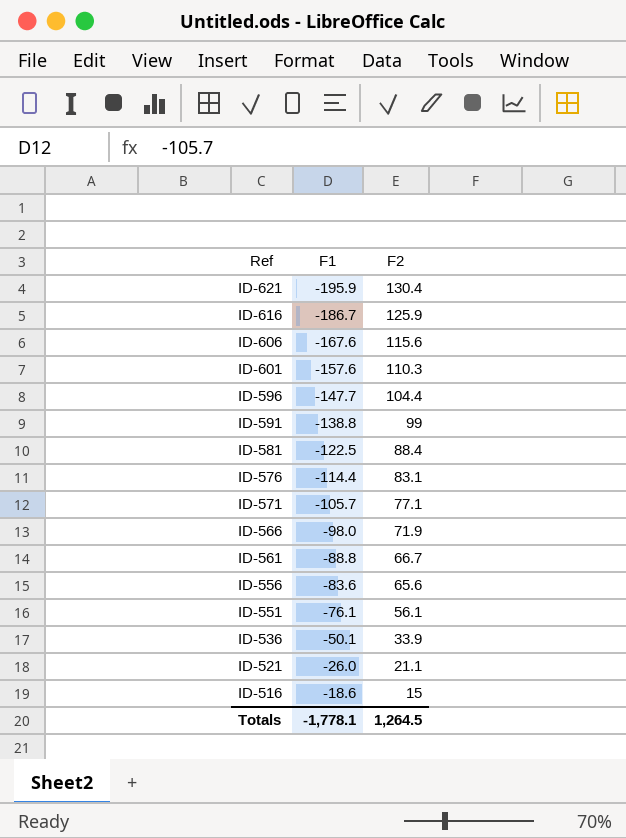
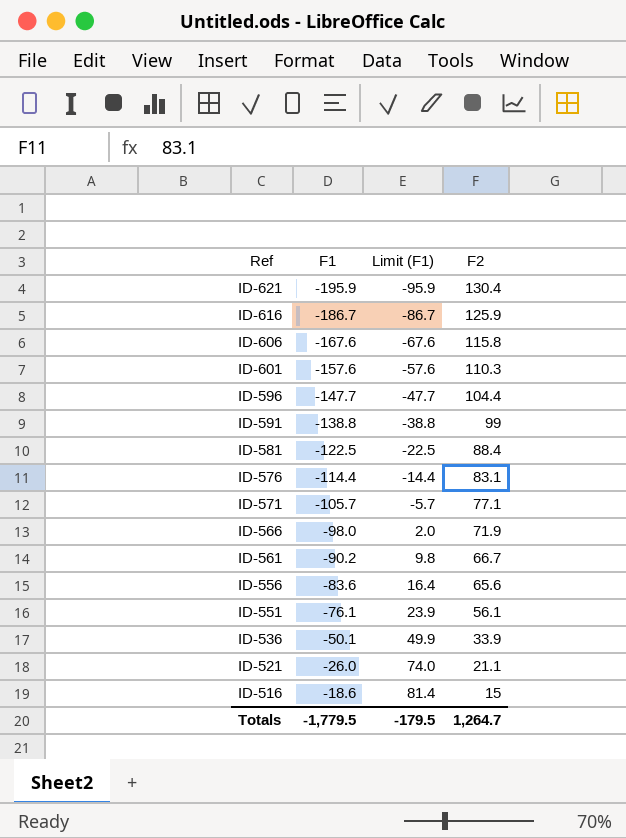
column Limit (F1) | formula: none -> [F1] + 100
ID-606 | F2: 115.6 -> 115.8
ID-561 | F1: -88.8 -> -90.2
Totals | F1: -1,778.1 -> -1,779.5
Totals | F2: 1,264.5 -> 1,264.7

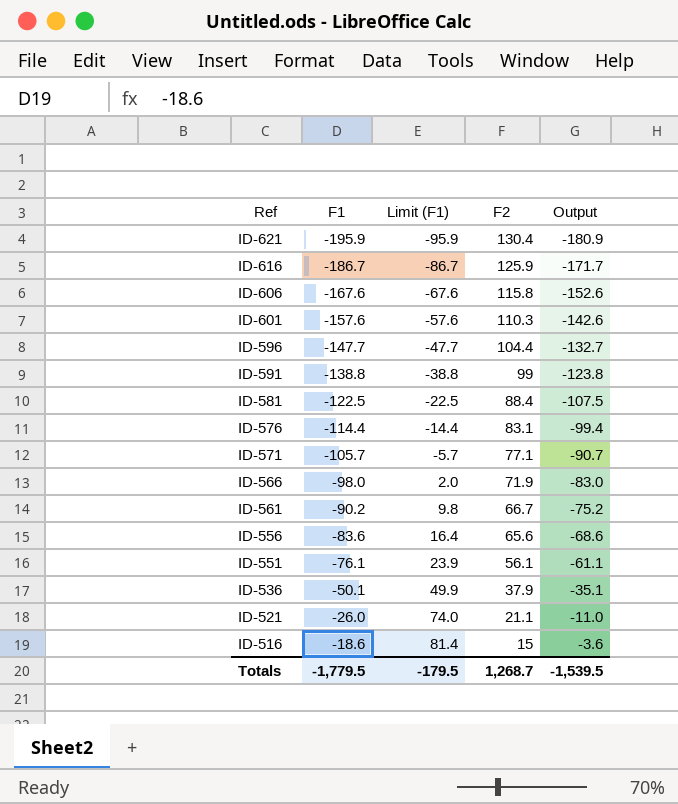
column Output | formula: none -> [F1] + 15
ID-536 | F2: 33.9 -> 37.9
Totals | F2: 1,264.7 -> 1,268.7

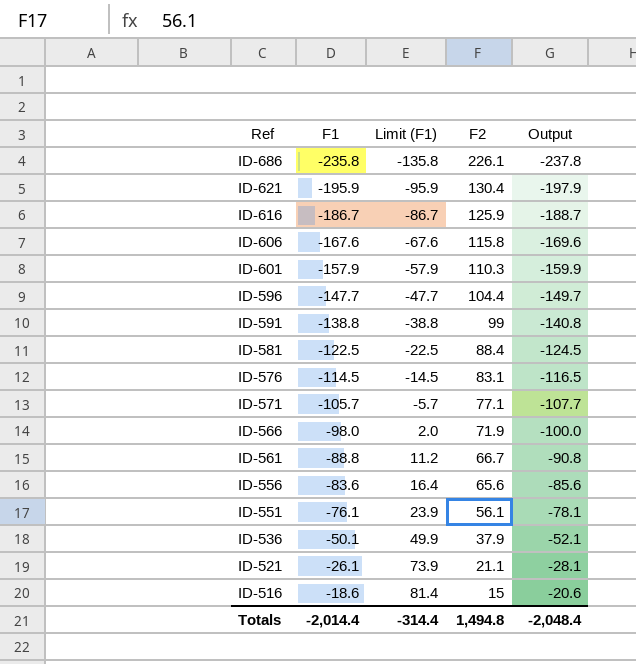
column Output | formula: [F1] + 15 -> [F1] - 2
row ID-686: none -> -235.8 | -135.8 | 226.1 | -237.8
ID-601 | F1: -157.6 -> -157.9
ID-601 | Limit (F1): -57.6 -> -57.9
ID-576 | F1: -114.4 -> -114.5
ID-576 | Limit (F1): -14.4 -> -14.5
ID-561 | F1: -90.2 -> -88.8
ID-561 | Limit (F1): 9.8 -> 11.2
ID-521 | F1: -26.0 -> -26.1
ID-521 | Limit (F1): 74.0 -> 73.9
Totals | F1: -1,779.5 -> -2,014.4
Totals | Limit (F1): -179.5 -> -314.4
Totals | F2: 1,268.7 -> 1,494.8
Totals | Output: -1,539.5 -> -2,048.4

